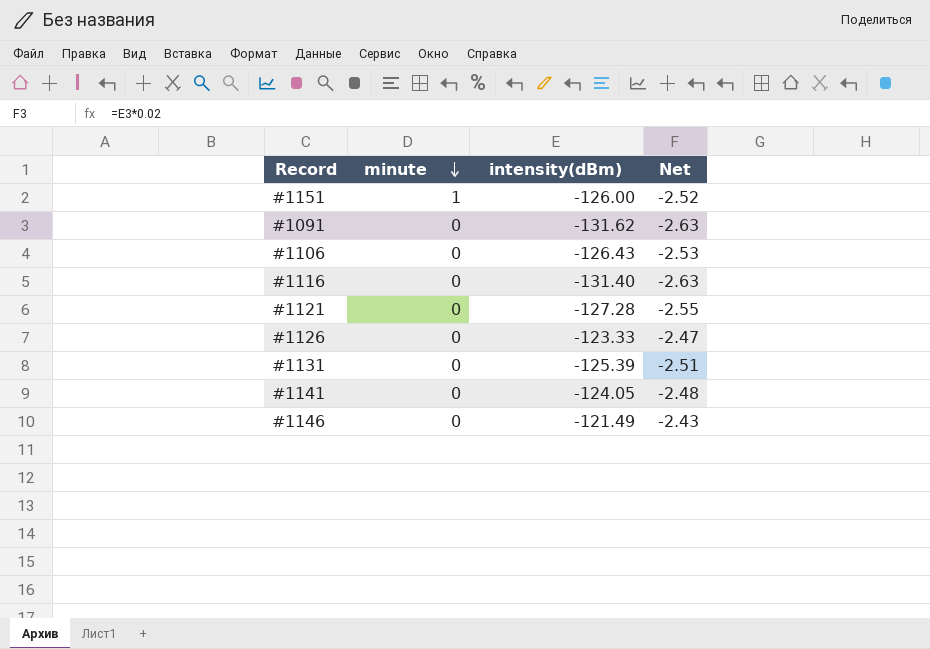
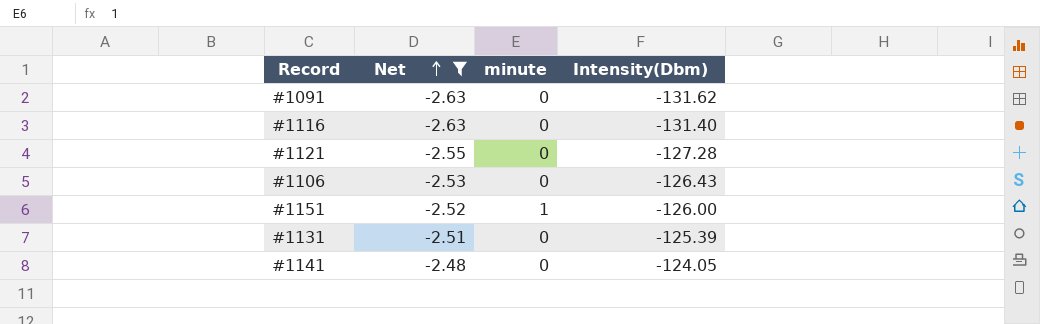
filter: none -> Net <= -2.48
row order: minute descending -> Net ascending
column Net | position: 4 -> 2
column name: intensity(dBm) -> Intensity(Dbm)

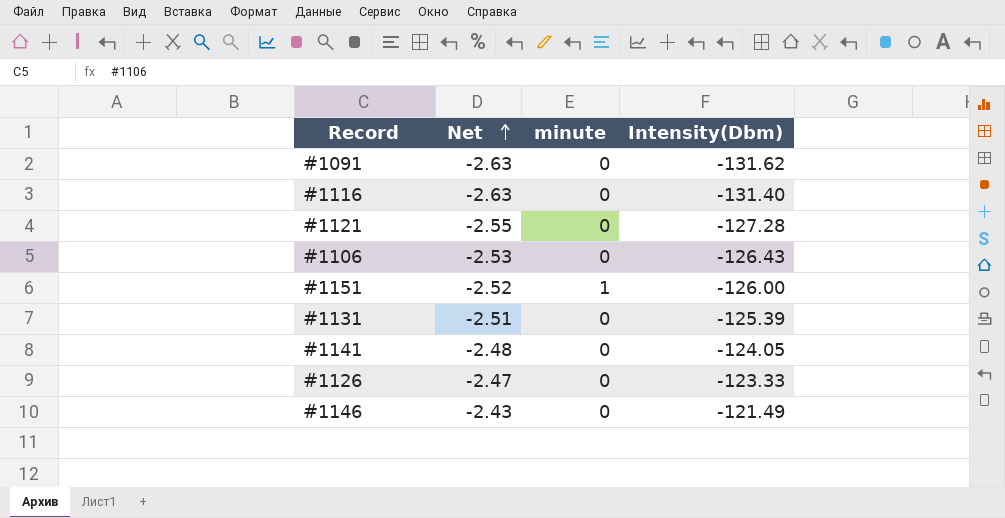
filter: Net <= -2.48 -> none

